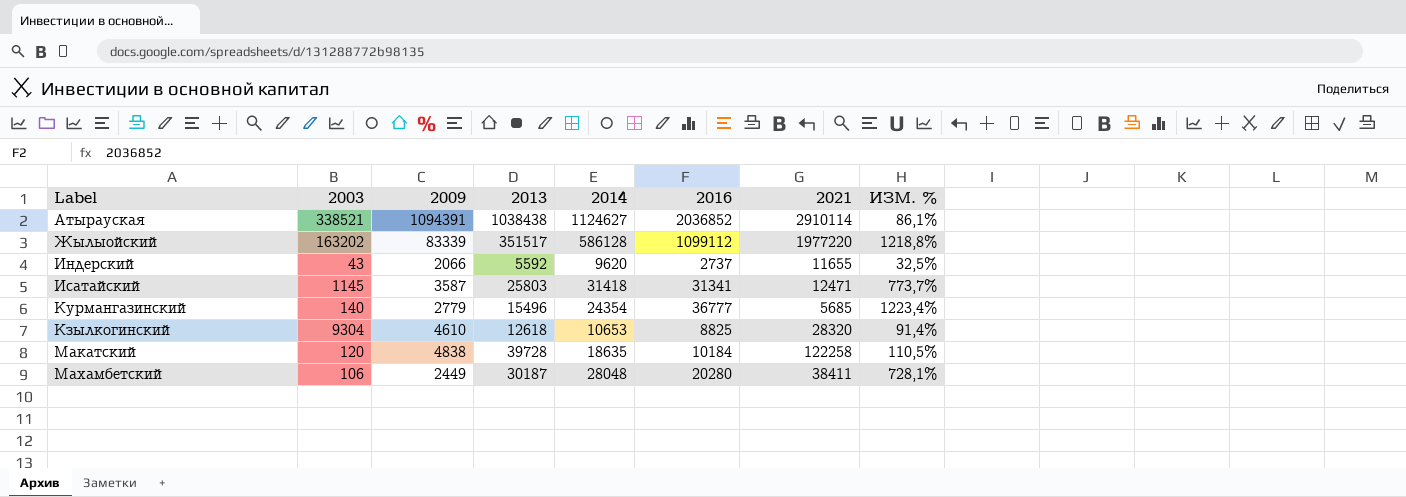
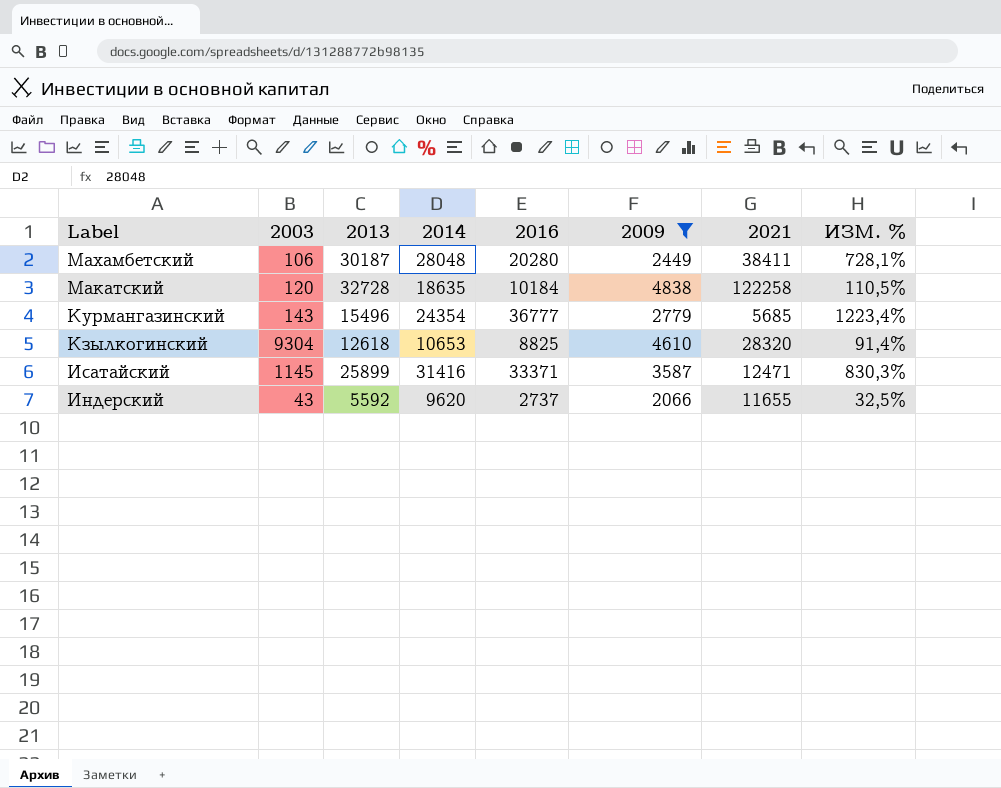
filter: none -> 2009 <= 4838
row order: none -> Label descending
column 2009 | position: 3 -> 6
Макатский | 2013: 39728 -> 32728
Курмангазинский | 2003: 140 -> 143
Исатайский | 2013: 25803 -> 25899
Исатайский | 2014: 31418 -> 31416
Исатайский | 2016: 31341 -> 33371
Исатайский | ИЗМ. %: 773,7% -> 830,3%

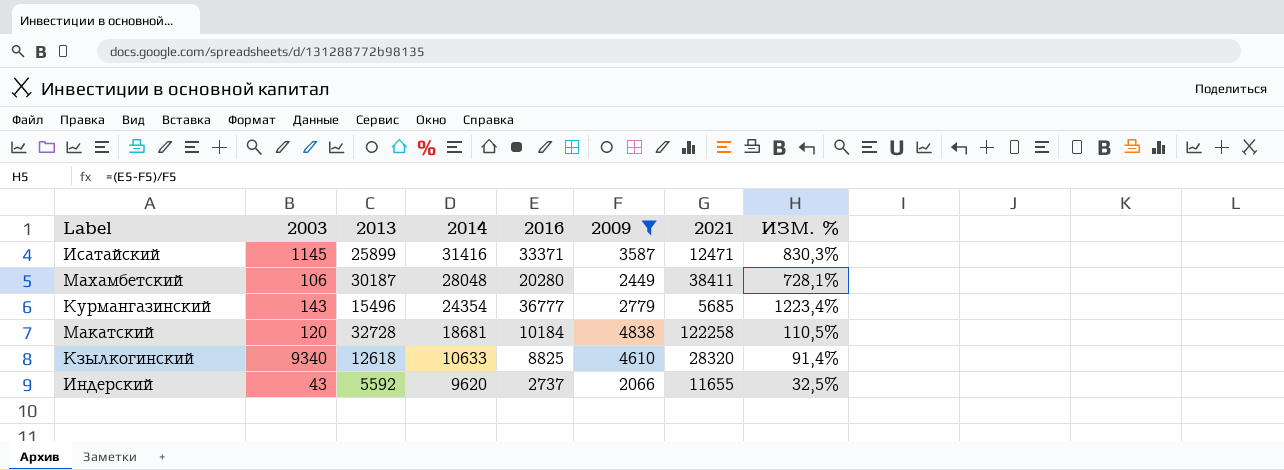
row order: Label descending -> 2014 descending
Макатский | 2014: 18635 -> 18681
Кзылкогинский | 2003: 9304 -> 9340
Кзылкогинский | 2014: 10653 -> 10633

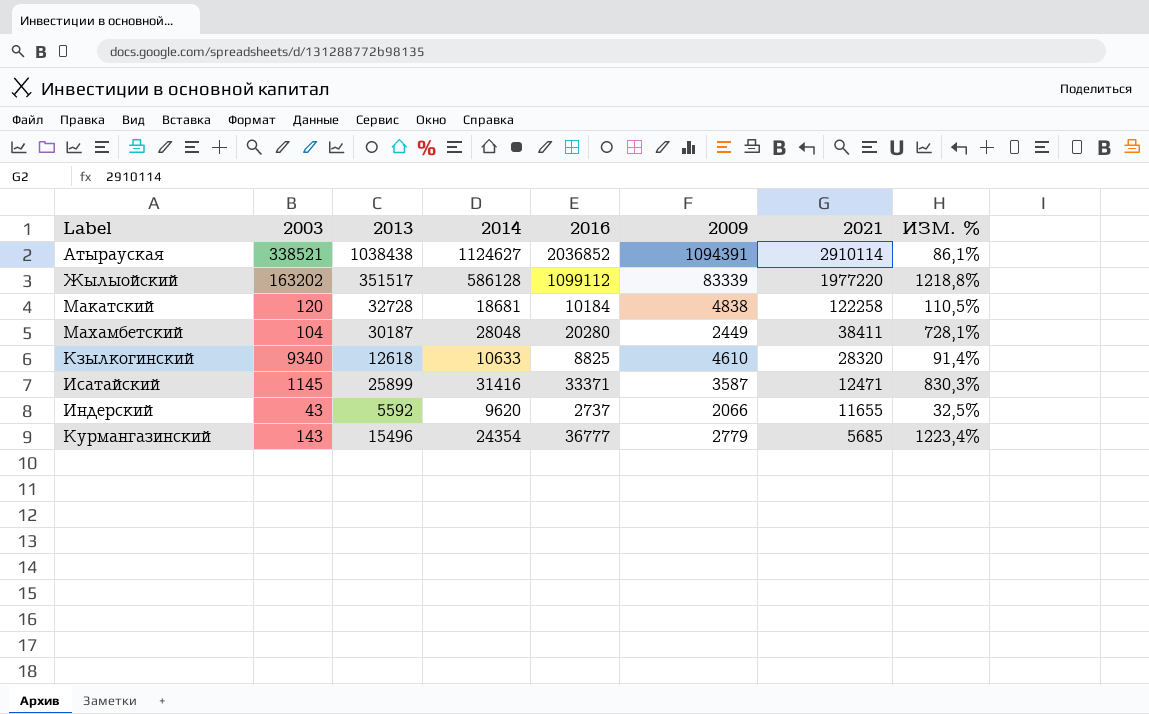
filter: 2009 <= 4838 -> none
row order: 2014 descending -> 2021 descending
Махамбетский | 2003: 106 -> 104

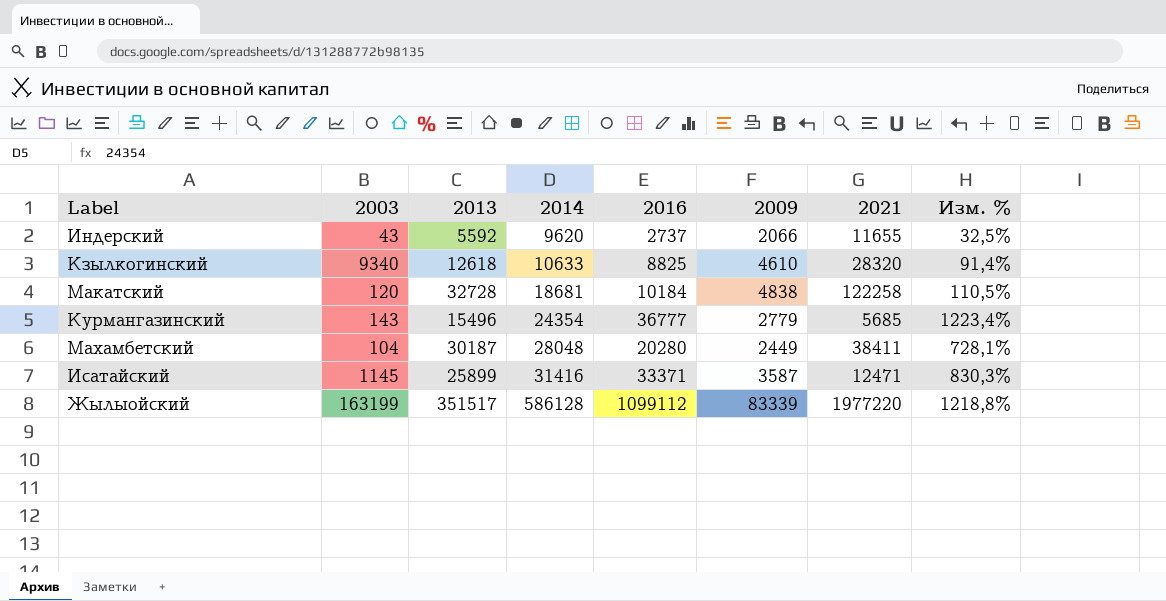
row order: 2021 descending -> 2014 ascending
column name: ИЗМ. % -> Изм. %
row Атырауская: 338521 | 1038438 | 1124627 | 2036852 | 1094391 | 2910114 | 86,1% -> none
Жылыойский | 2003: 163202 -> 163199

